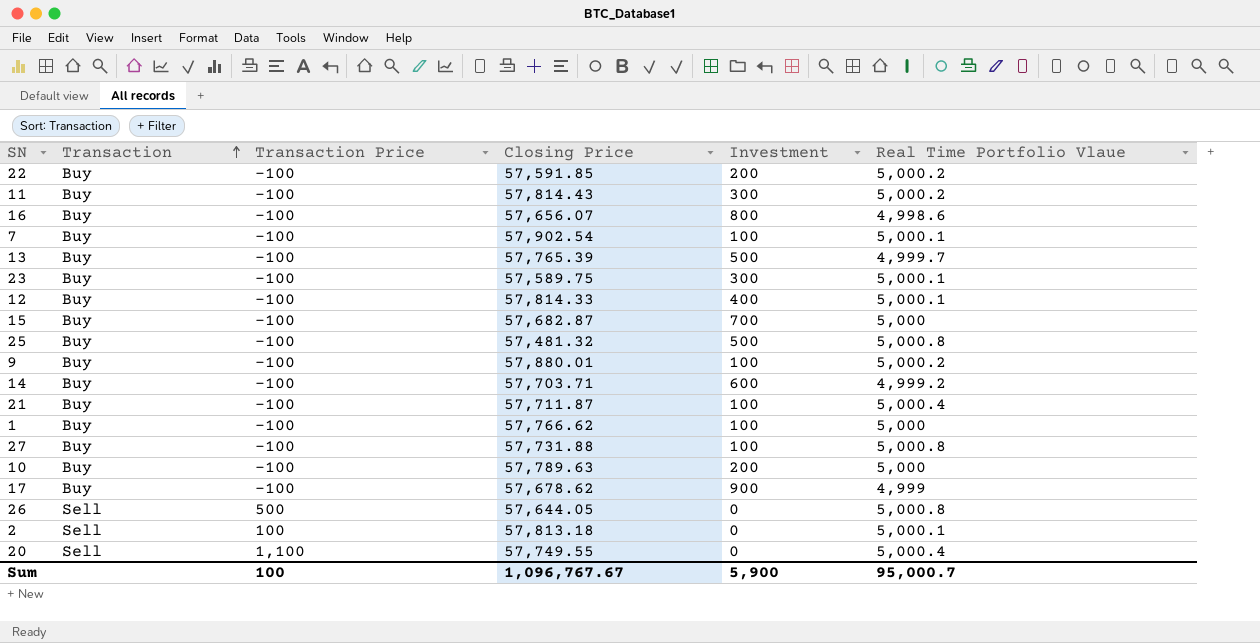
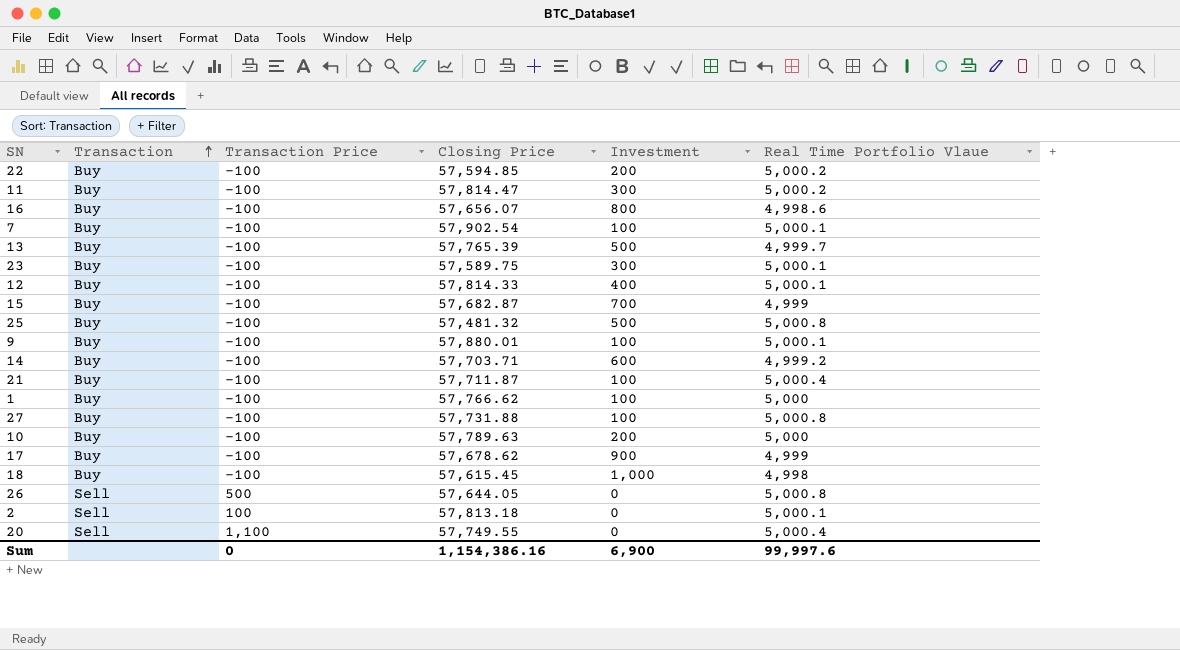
22 | Closing Price: 57,591.85 -> 57,594.85
11 | Closing Price: 57,814.43 -> 57,814.47
15 | Real Time Portfolio Vlaue: 5,000 -> 4,999
9 | Real Time Portfolio Vlaue: 5,000.2 -> 5,000.1
row 18: none -> Buy | -100 | 57,615.45 | 1,000 | 4,998
Sum | Transaction Price: 100 -> 0
Sum | Closing Price: 1,096,767.67 -> 1,154,386.16
Sum | Investment: 5,900 -> 6,900
Sum | Real Time Portfolio Vlaue: 95,000.7 -> 99,997.6

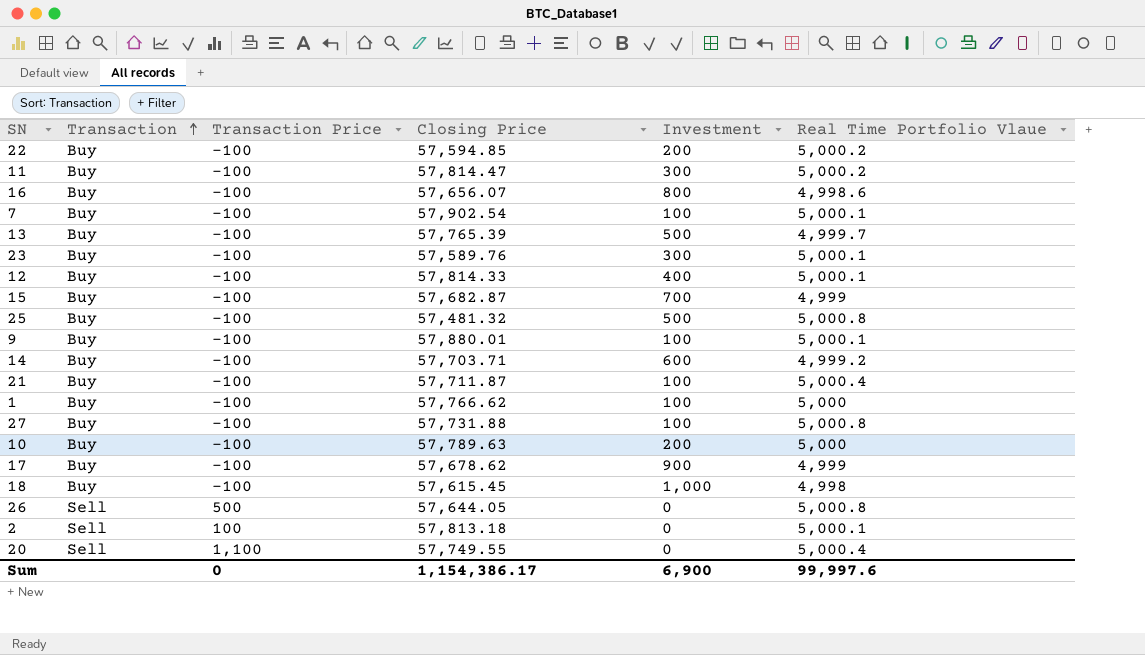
23 | Closing Price: 57,589.75 -> 57,589.76
Sum | Closing Price: 1,154,386.16 -> 1,154,386.17

